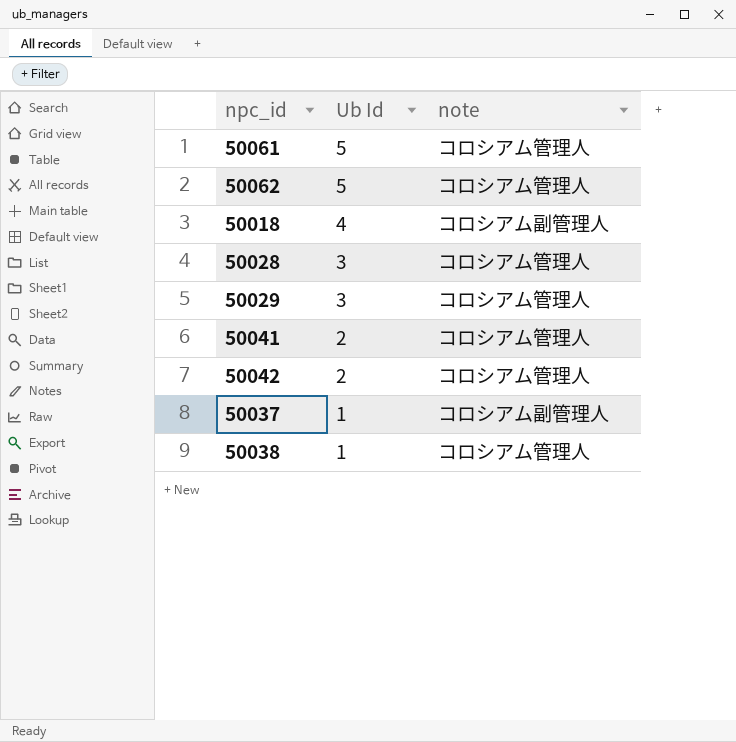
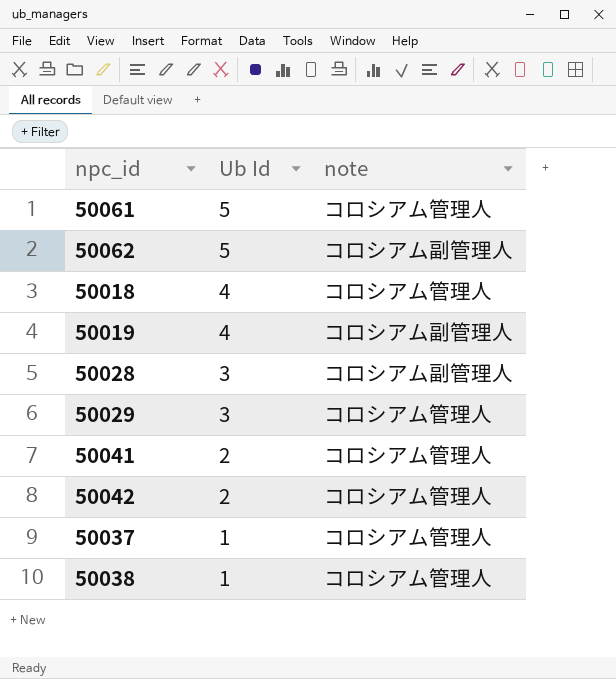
50062 | note: コロシアム管理人 -> コロシアム副管理人
50018 | note: コロシアム副管理人 -> コロシアム管理人
row 50019: none -> 4 | コロシアム副管理人
50028 | note: コロシアム管理人 -> コロシアム副管理人
50037 | note: コロシアム副管理人 -> コロシアム管理人

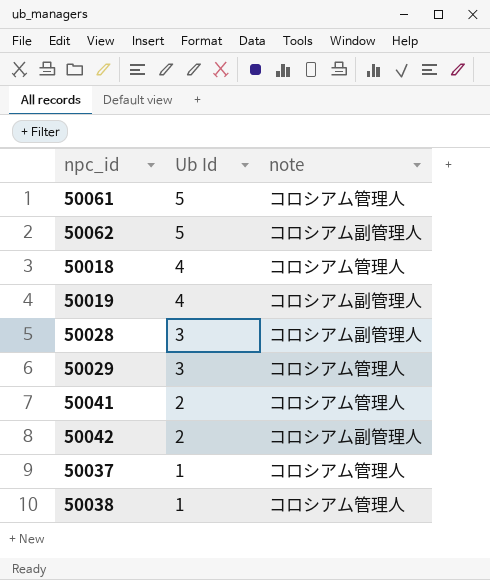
50042 | note: コロシアム管理人 -> コロシアム副管理人

